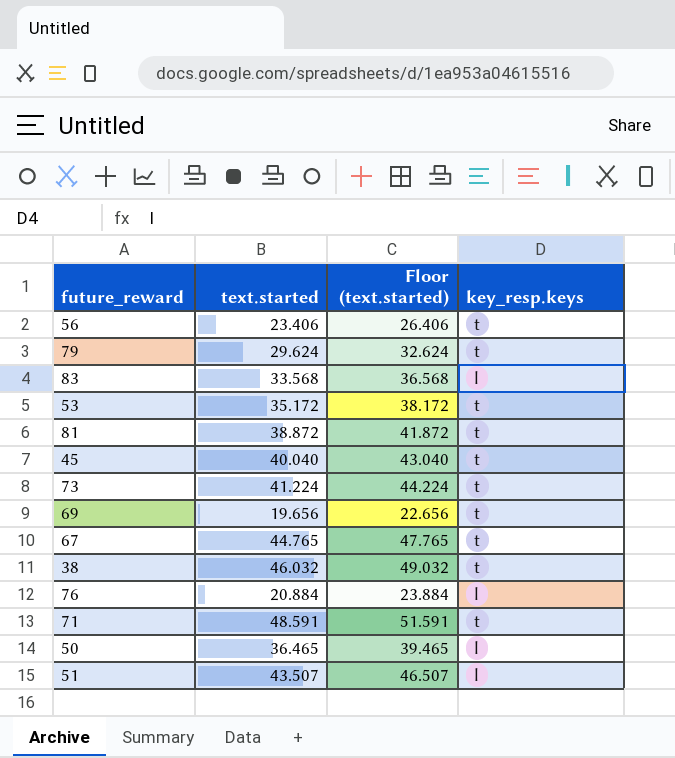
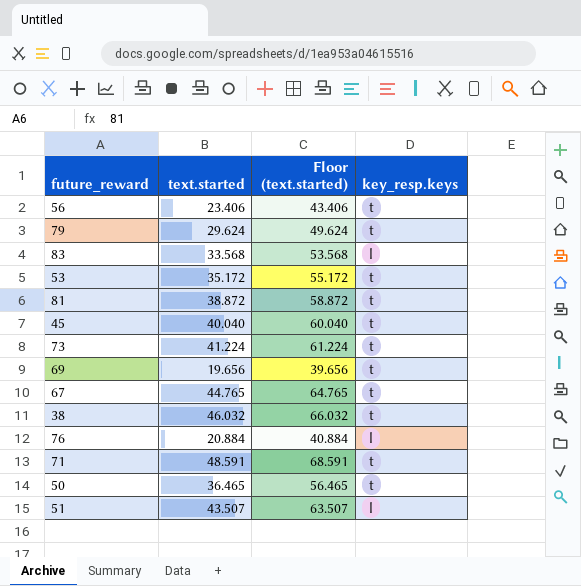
column Floor (text.started) | formula: [text.started] + 3 -> [text.started] + 20
50 | key_resp.keys: l -> t

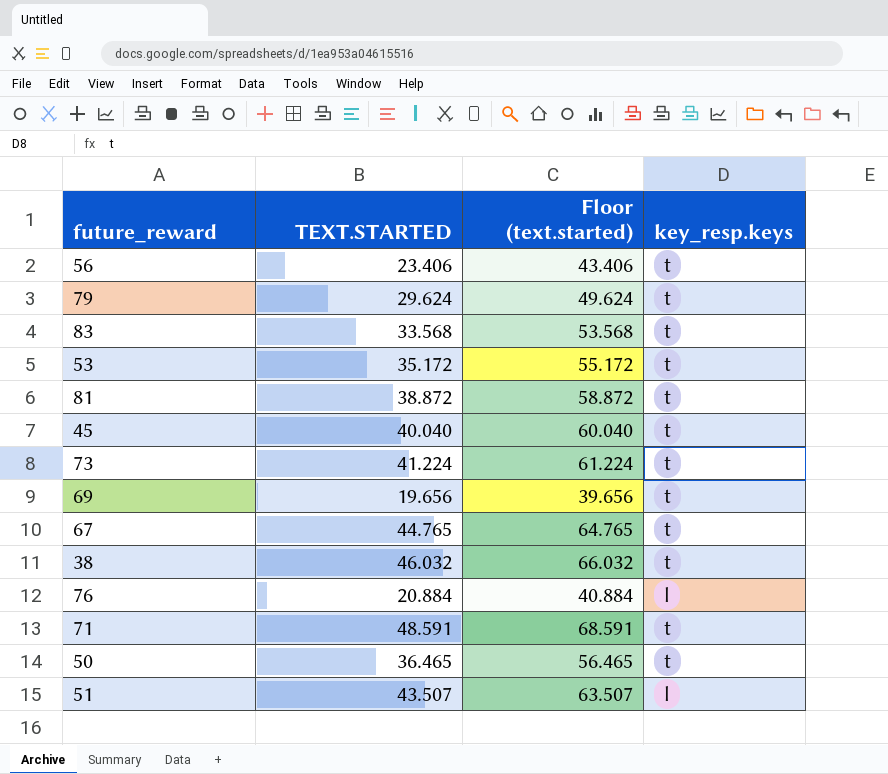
column name: text.started -> TEXT.STARTED
83 | key_resp.keys: l -> t

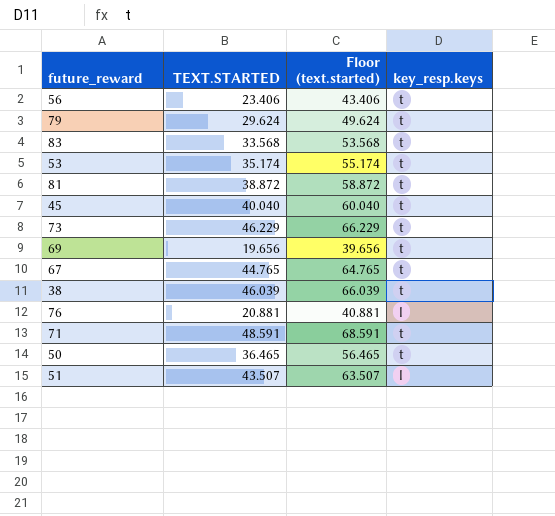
53 | TEXT.STARTED: 35.172 -> 35.174
53 | Floor (text.started): 55.172 -> 55.174
73 | TEXT.STARTED: 41.224 -> 46.229
73 | Floor (text.started): 61.224 -> 66.229
38 | TEXT.STARTED: 46.032 -> 46.039
38 | Floor (text.started): 66.032 -> 66.039
76 | TEXT.STARTED: 20.884 -> 20.881
76 | Floor (text.started): 40.884 -> 40.881

